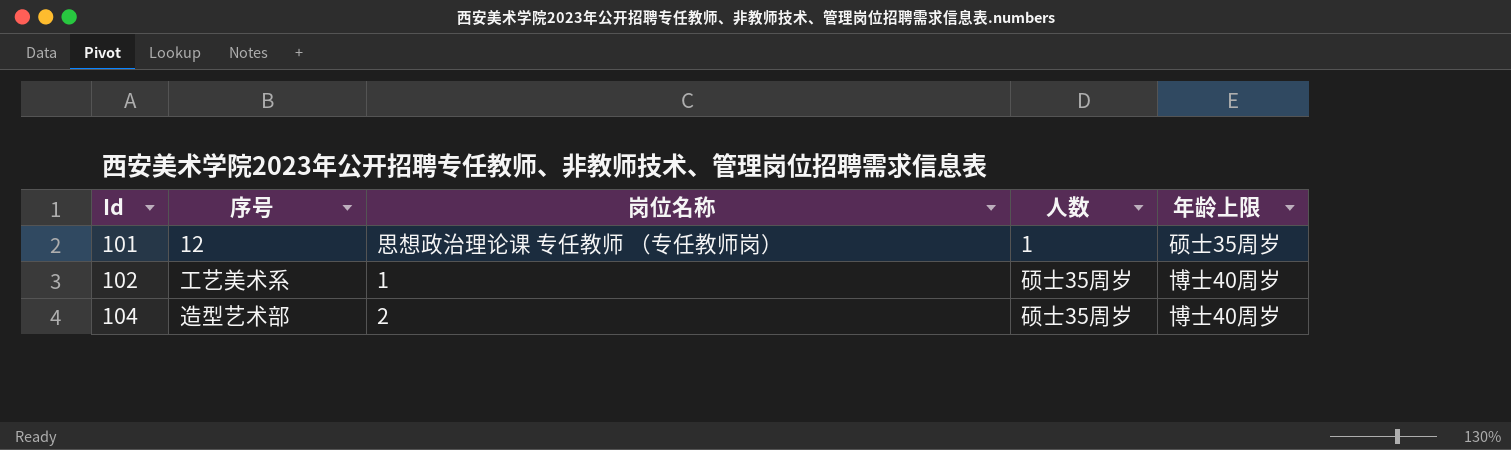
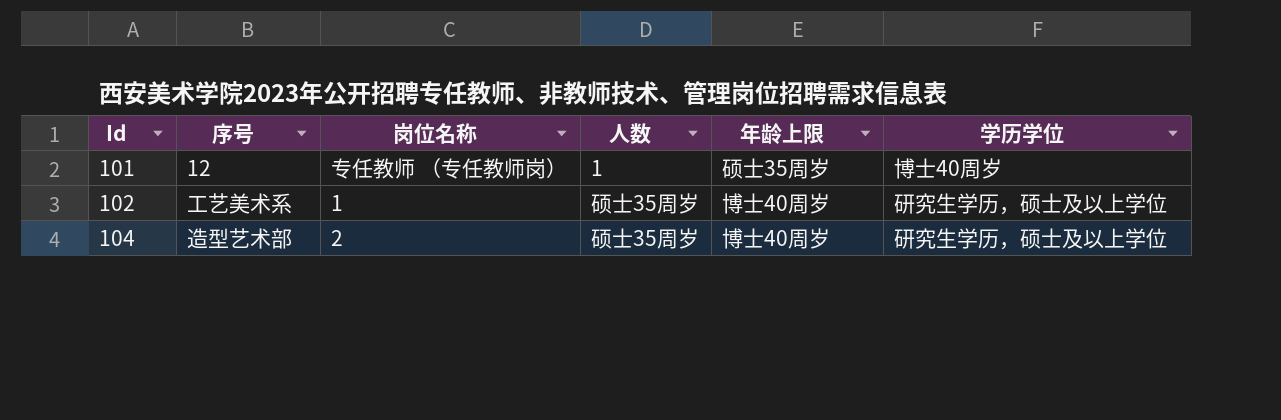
column 学历学位 | position: none -> 6
101 | 岗位名称: 思想政治理论课 专任教师 （专任教师岗） -> 专任教师 （专任教师岗）

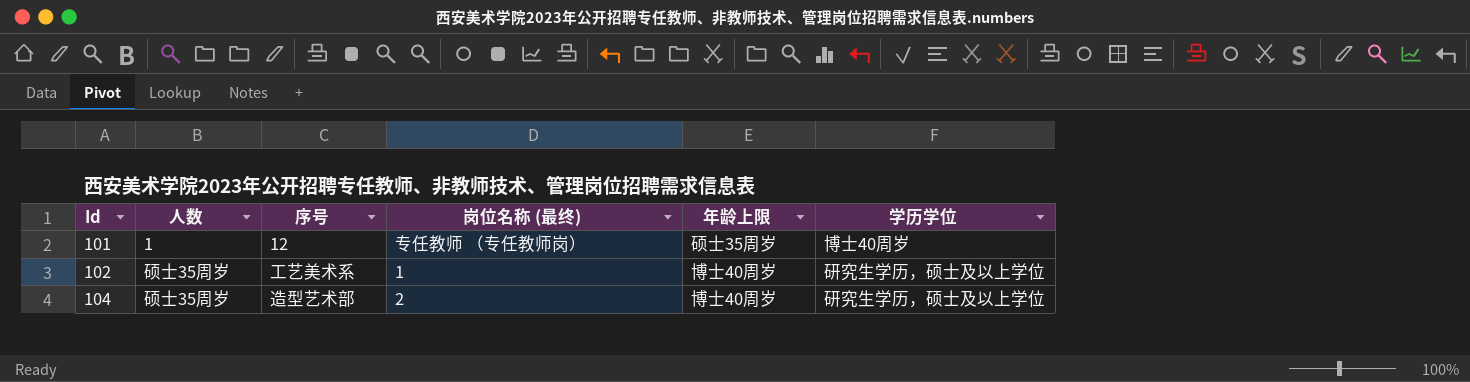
column 人数 | position: 4 -> 2
column name: 岗位名称 -> 岗位名称 (最终)

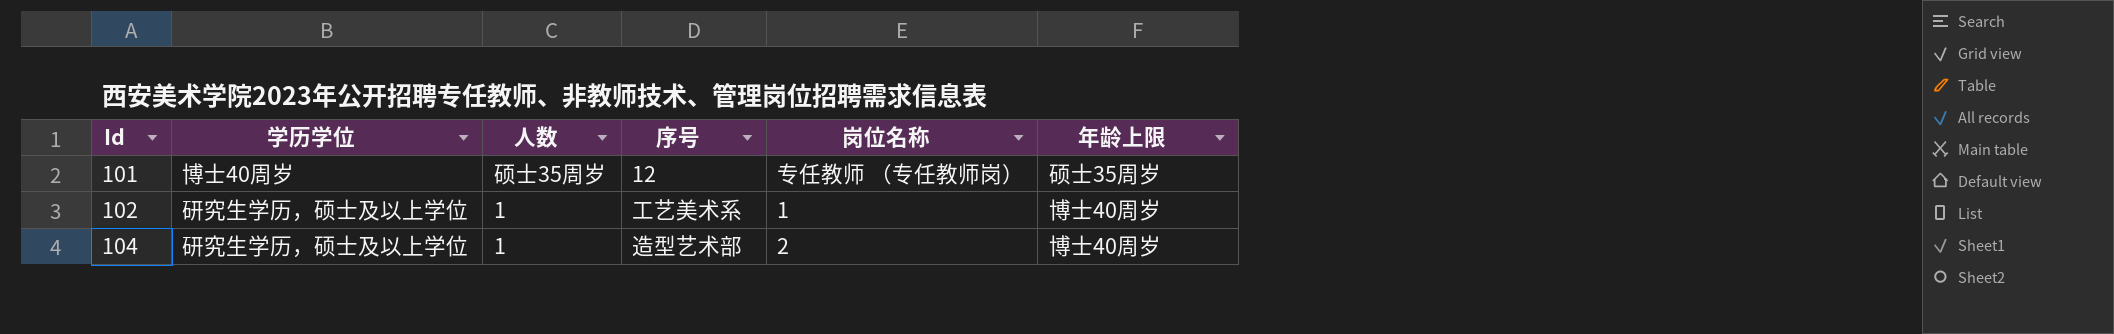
column 学历学位 | position: 6 -> 2
column name: 岗位名称 (最终) -> 岗位名称
101 | 人数: 1 -> 硕士35周岁
102 | 人数: 硕士35周岁 -> 1
104 | 人数: 硕士35周岁 -> 1

